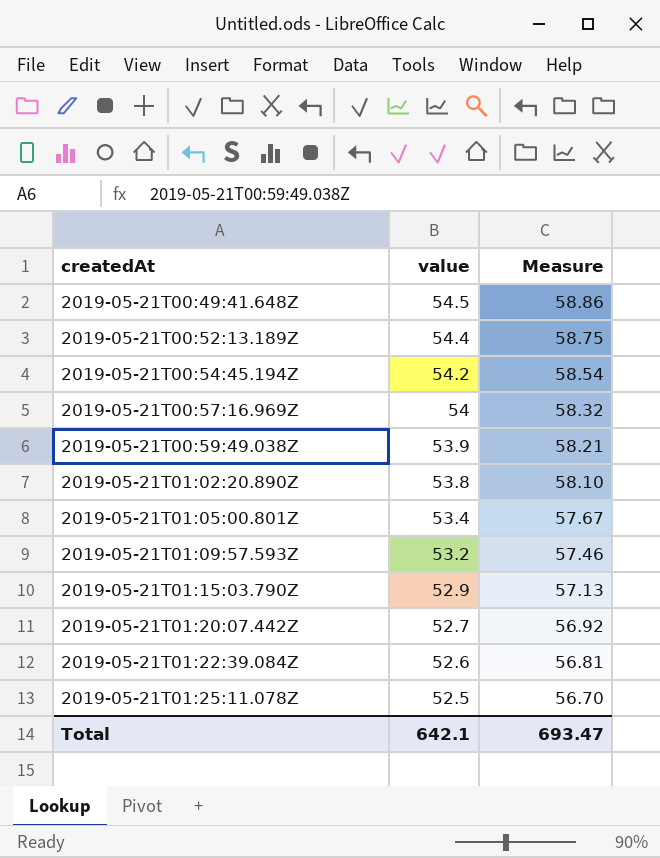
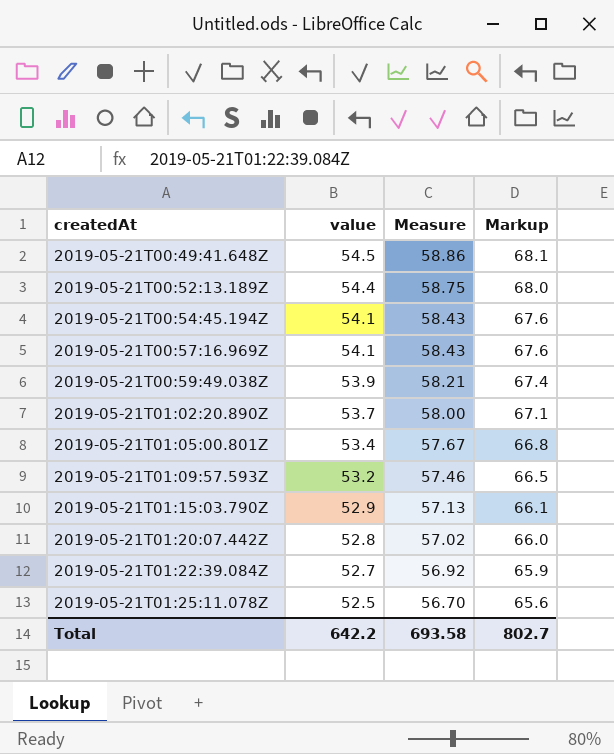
column Markup | formula: none -> [value] * 1.25
2019-05-21T00:54:45.194Z | value: 54.2 -> 54.1
2019-05-21T00:54:45.194Z | Measure: 58.54 -> 58.43
2019-05-21T00:57:16.969Z | value: 54 -> 54.1
2019-05-21T00:57:16.969Z | Measure: 58.32 -> 58.43
2019-05-21T01:02:20.890Z | value: 53.8 -> 53.7
2019-05-21T01:02:20.890Z | Measure: 58.10 -> 58.00
2019-05-21T01:20:07.442Z | value: 52.7 -> 52.8
2019-05-21T01:20:07.442Z | Measure: 56.92 -> 57.02
2019-05-21T01:22:39.084Z | value: 52.6 -> 52.7
2019-05-21T01:22:39.084Z | Measure: 56.81 -> 56.92
Total | value: 642.1 -> 642.2
Total | Measure: 693.47 -> 693.58

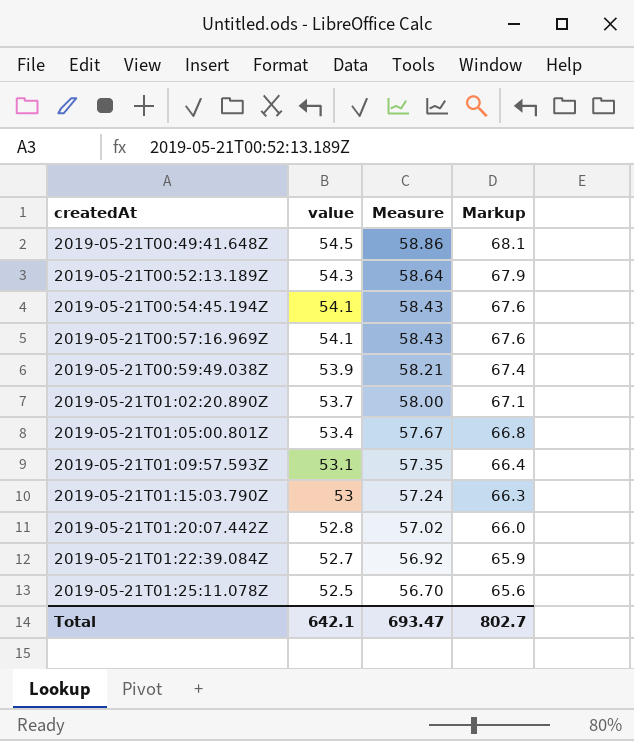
2019-05-21T00:52:13.189Z | value: 54.4 -> 54.3
2019-05-21T00:52:13.189Z | Measure: 58.75 -> 58.64
2019-05-21T00:52:13.189Z | Markup: 68.0 -> 67.9
2019-05-21T01:09:57.593Z | value: 53.2 -> 53.1
2019-05-21T01:09:57.593Z | Measure: 57.46 -> 57.35
2019-05-21T01:09:57.593Z | Markup: 66.5 -> 66.4
2019-05-21T01:15:03.790Z | value: 52.9 -> 53
2019-05-21T01:15:03.790Z | Measure: 57.13 -> 57.24
2019-05-21T01:15:03.790Z | Markup: 66.1 -> 66.3
Total | value: 642.2 -> 642.1
Total | Measure: 693.58 -> 693.47

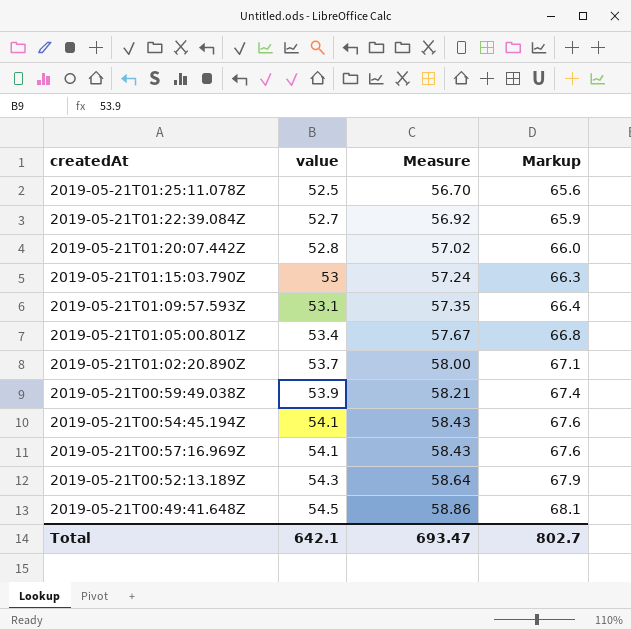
row order: createdAt ascending -> value ascending

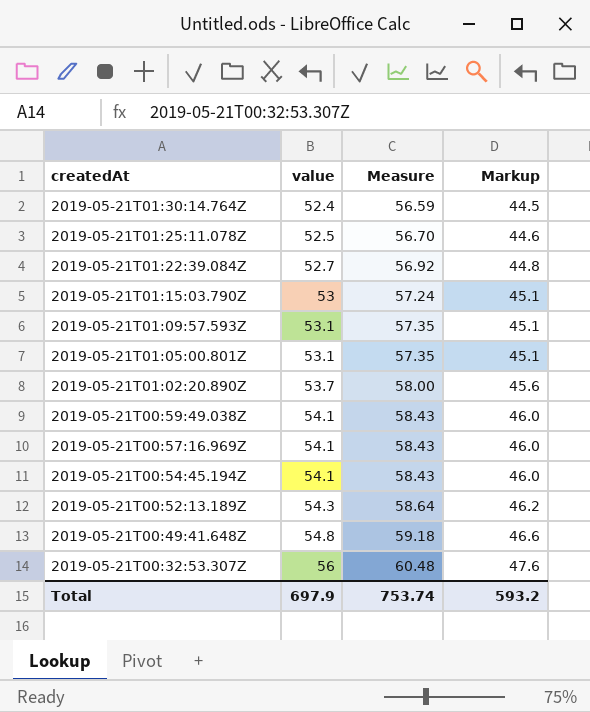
row order: value ascending -> createdAt descending
column Markup | formula: [value] * 1.25 -> [value] * 0.85
row 2019-05-21T01:20:07.442Z: 52.8 | 57.02 | 66.0 -> none
row 2019-05-21T01:30:14.764Z: none -> 52.4 | 56.59 | 44.5
2019-05-21T01:05:00.801Z | value: 53.4 -> 53.1
2019-05-21T01:05:00.801Z | Measure: 57.67 -> 57.35
2019-05-21T00:59:49.038Z | value: 53.9 -> 54.1
2019-05-21T00:59:49.038Z | Measure: 58.21 -> 58.43
2019-05-21T00:49:41.648Z | value: 54.5 -> 54.8
2019-05-21T00:49:41.648Z | Measure: 58.86 -> 59.18
row 2019-05-21T00:32:53.307Z: none -> 56 | 60.48 | 47.6
Total | value: 642.1 -> 697.9
Total | Measure: 693.47 -> 753.74
Total | Markup: 802.7 -> 593.2

